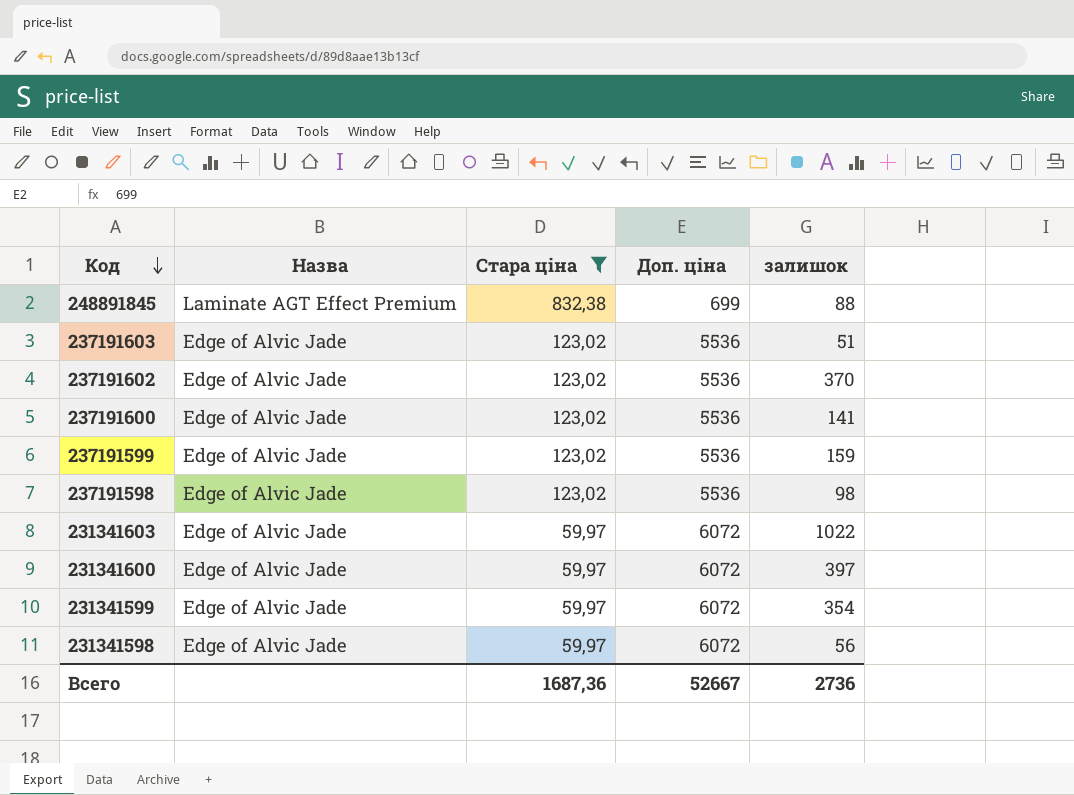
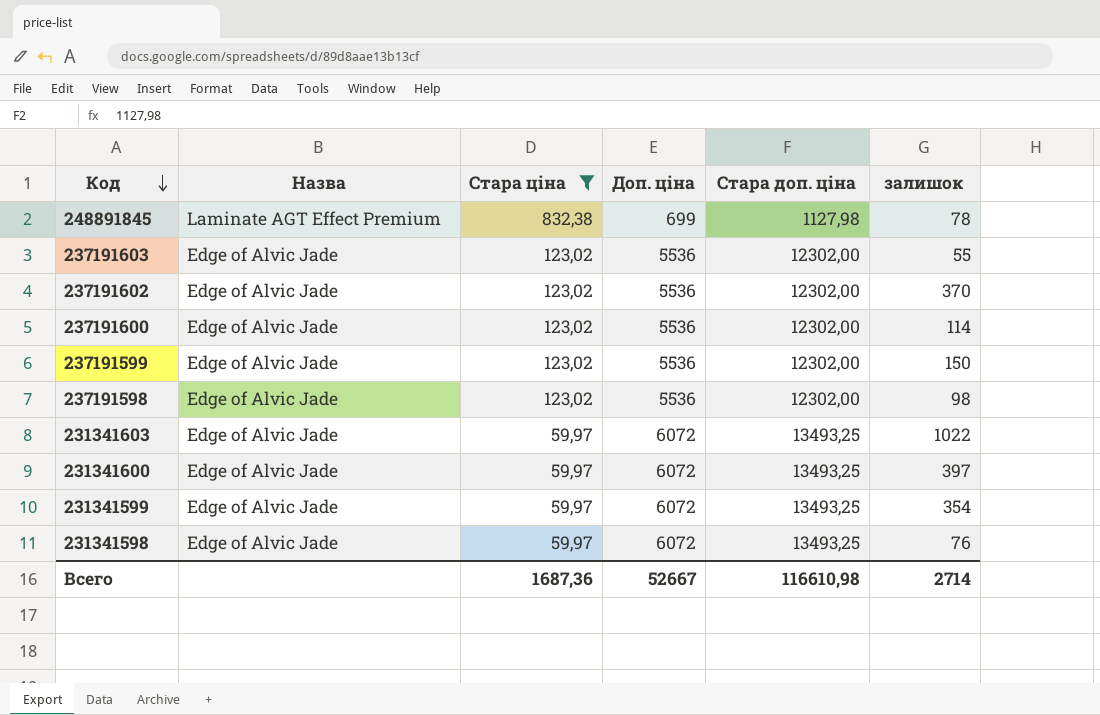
column Стара доп. ціна | position: none -> 5
248891845 | залишок: 88 -> 78
237191603 | залишок: 51 -> 55
237191600 | залишок: 141 -> 114
237191599 | залишок: 159 -> 150
231341598 | залишок: 56 -> 76
Всего | залишок: 2736 -> 2714

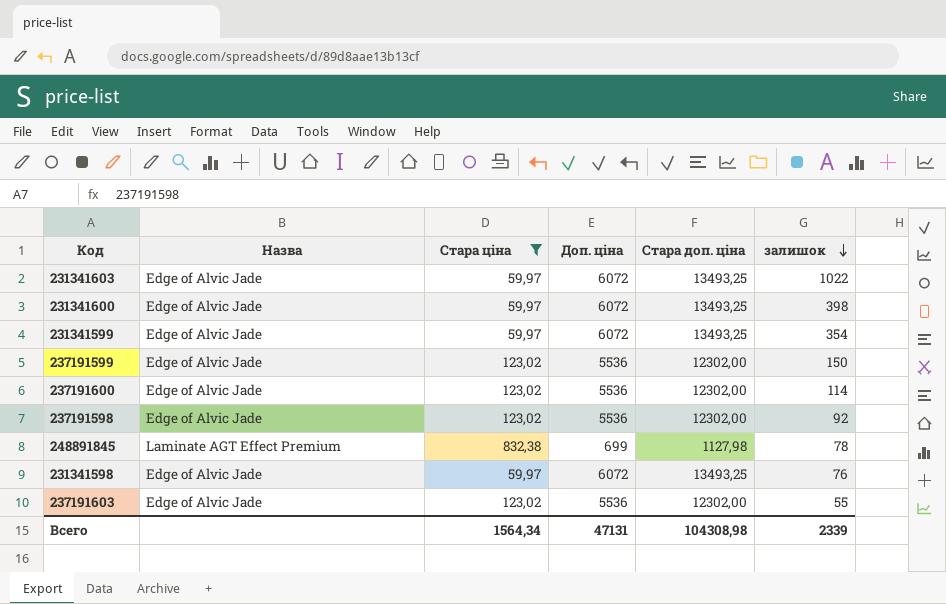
row order: Код descending -> залишок descending
row 237191602: Edge of Alvic Jade | 123,02 | 5536 | 12302,00 | 370 -> none
231341600 | залишок: 397 -> 398
237191598 | залишок: 98 -> 92
Всего | Стара ціна: 1687,36 -> 1564,34
Всего | Доп. ціна: 52667 -> 47131
Всего | Стара доп. ціна: 116610,98 -> 104308,98
Всего | залишок: 2714 -> 2339

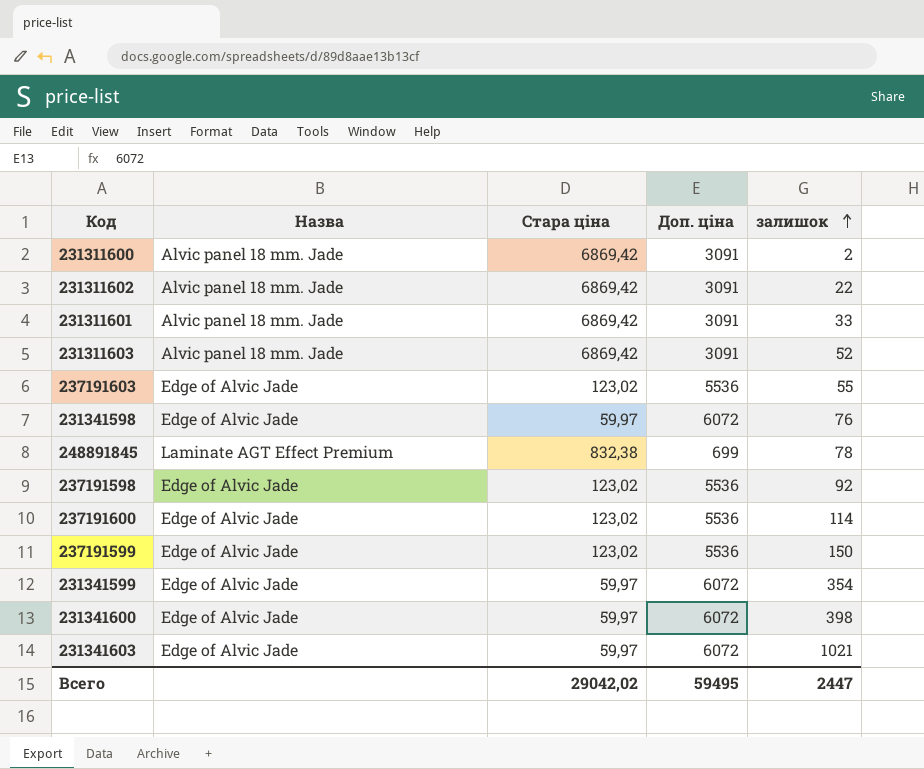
filter: Стара ціна != 6869,42 -> none
row order: залишок descending -> залишок ascending
column Стара доп. ціна | position: 5 -> none
231341603 | залишок: 1022 -> 1021
Всего | Стара ціна: 1564,34 -> 29042,02
Всего | Доп. ціна: 47131 -> 59495
Всего | залишок: 2339 -> 2447

